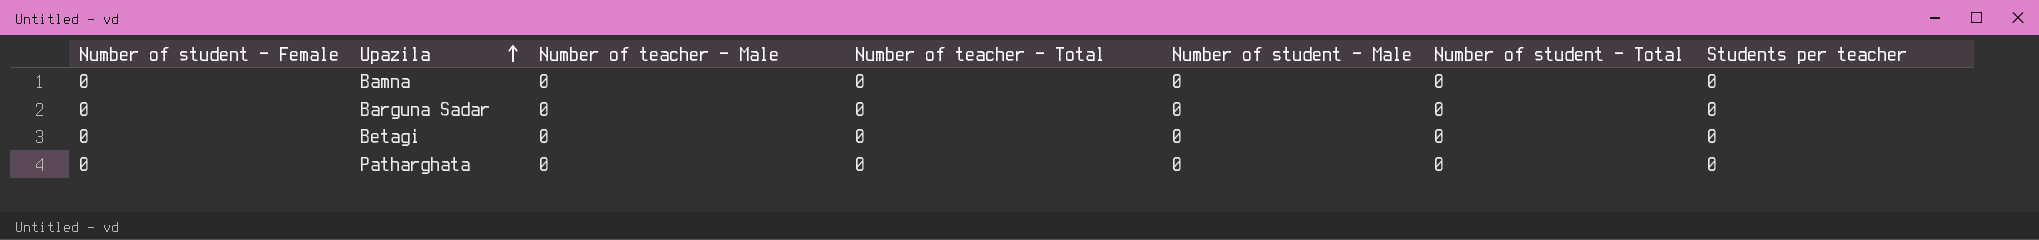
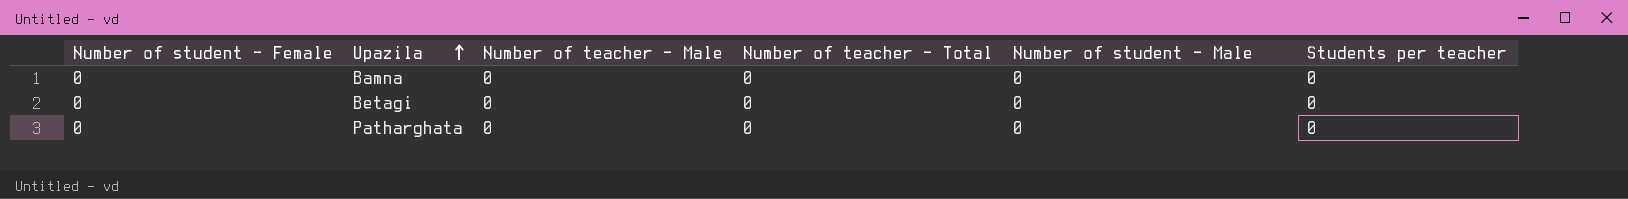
column Number of student - Total | position: 6 -> none
row Barguna Sadar: 0 | 0 | 0 | 0 | 0 | 0 -> none

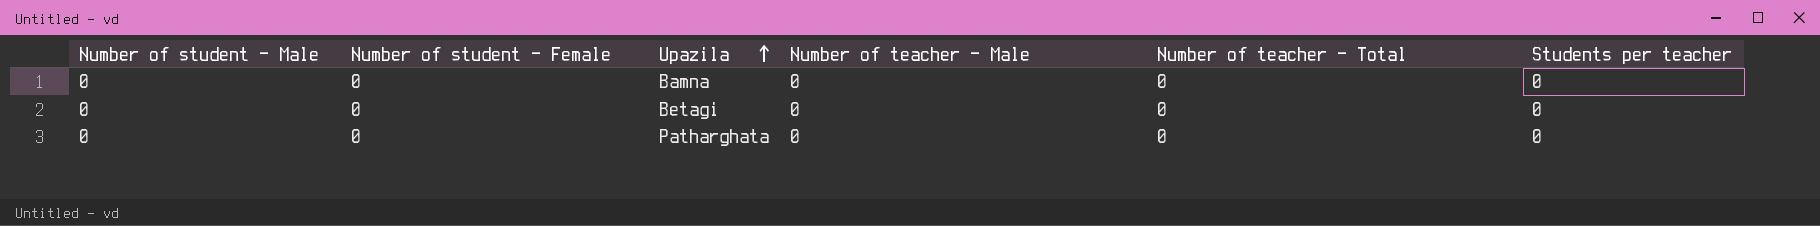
column Number of student - Male | position: 5 -> 1

